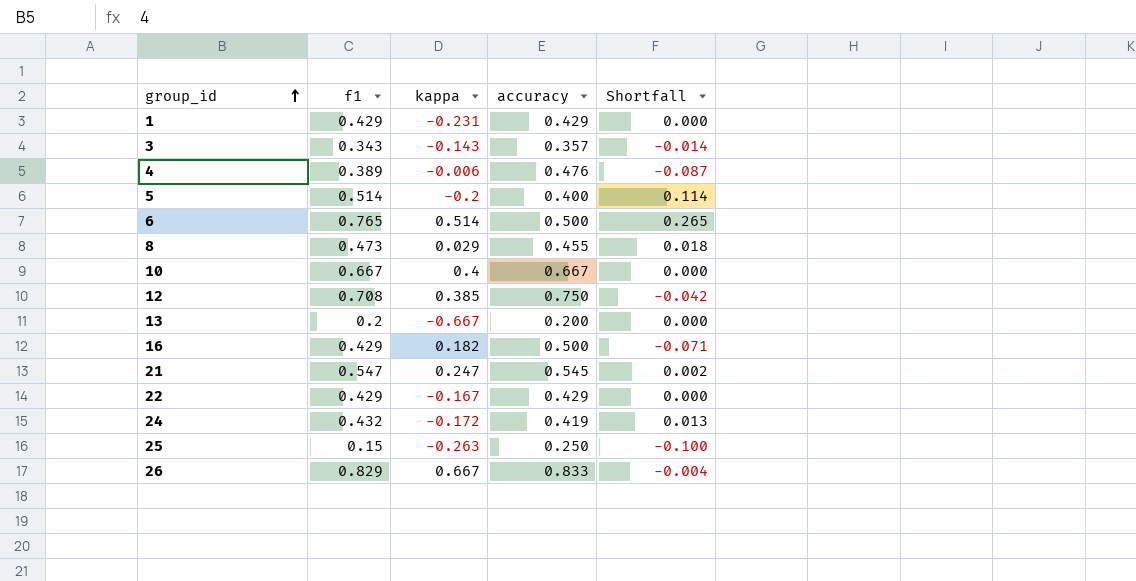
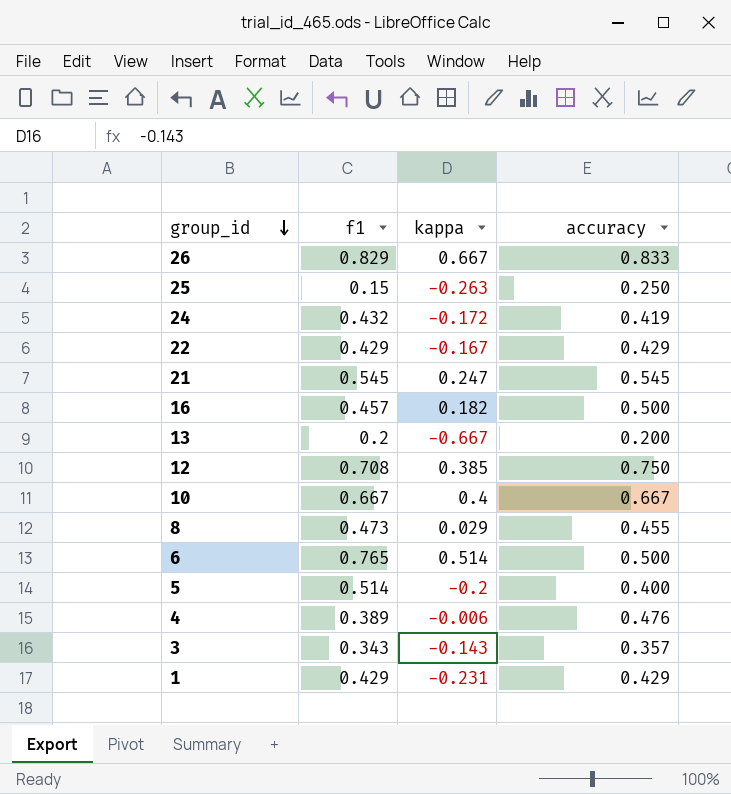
row order: group_id ascending -> group_id descending
column Shortfall | formula: [f1] - [accuracy] -> none
21 | f1: 0.547 -> 0.545
16 | f1: 0.429 -> 0.457

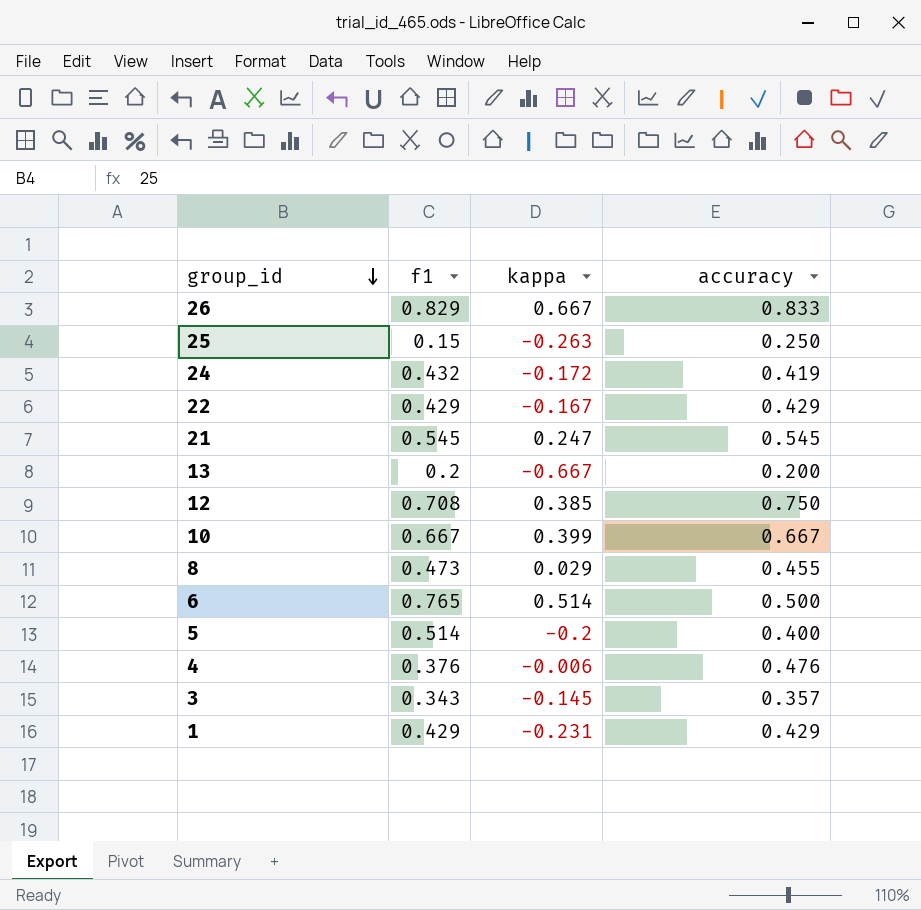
row 16: 0.457 | 0.182 | 0.500 -> none
10 | kappa: 0.4 -> 0.399
4 | f1: 0.389 -> 0.376
3 | kappa: -0.143 -> -0.145

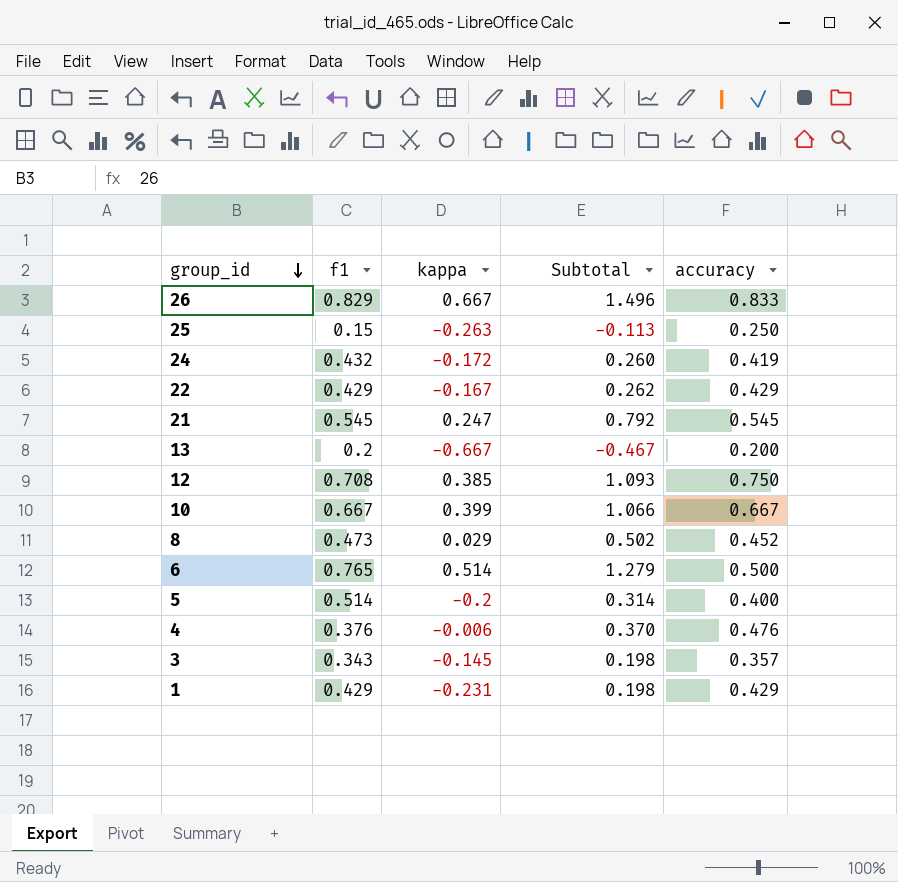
column Subtotal | formula: none -> [f1] + [kappa]
8 | accuracy: 0.455 -> 0.452

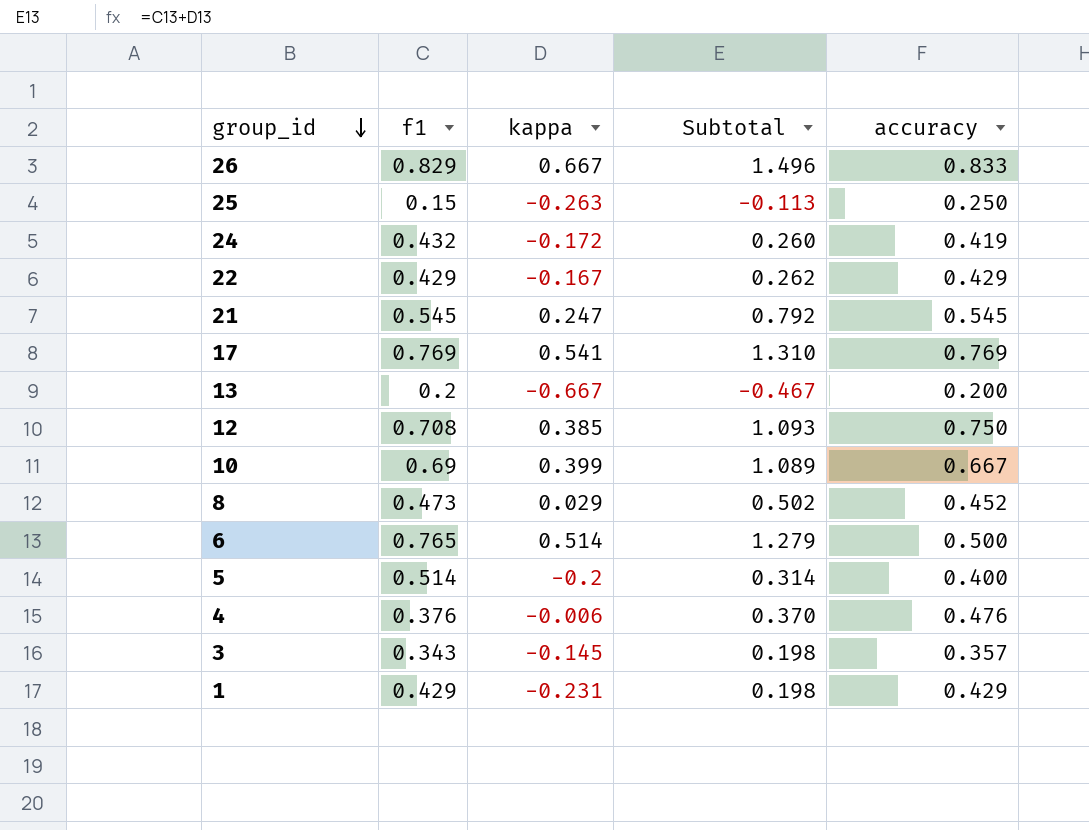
row 17: none -> 0.769 | 0.541 | 1.310 | 0.769
10 | f1: 0.667 -> 0.69
10 | Subtotal: 1.066 -> 1.089

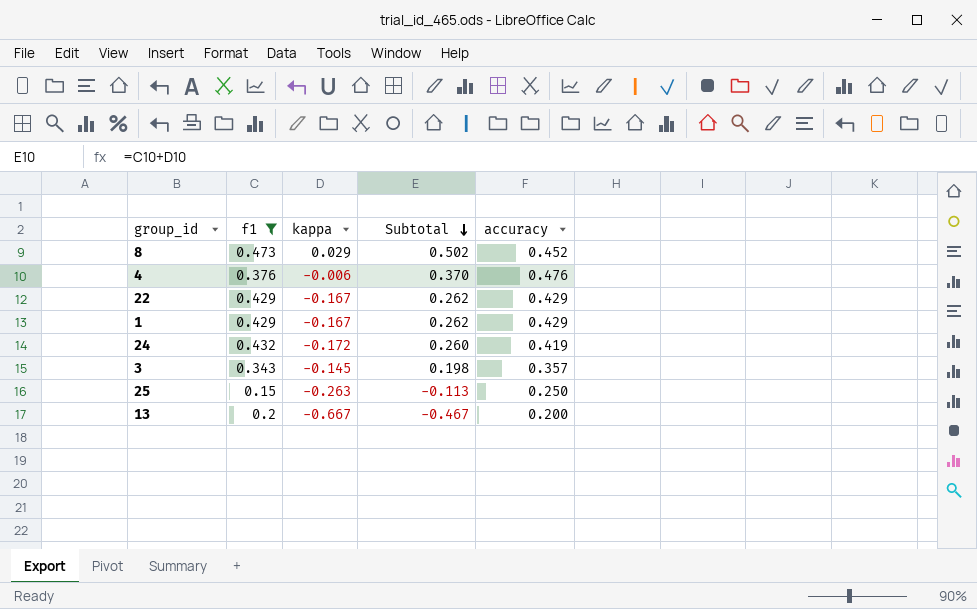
filter: none -> f1 <= 0.473
row order: group_id descending -> Subtotal descending
1 | kappa: -0.231 -> -0.167
1 | Subtotal: 0.198 -> 0.262

